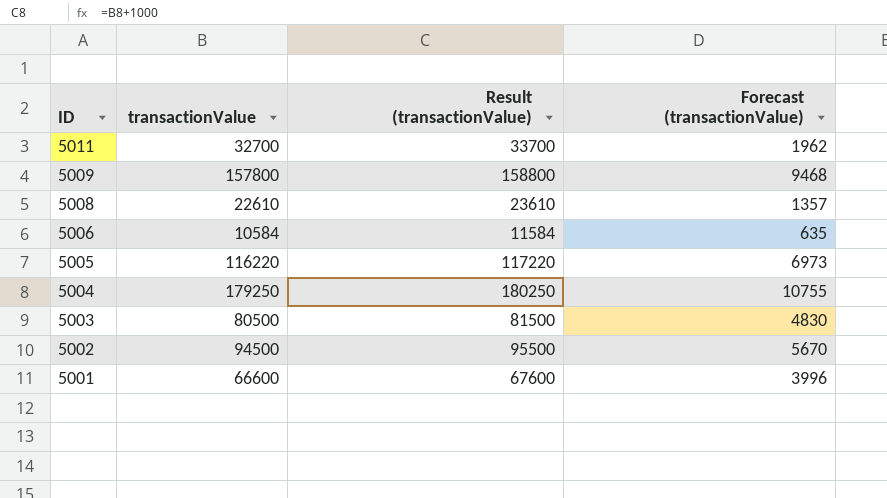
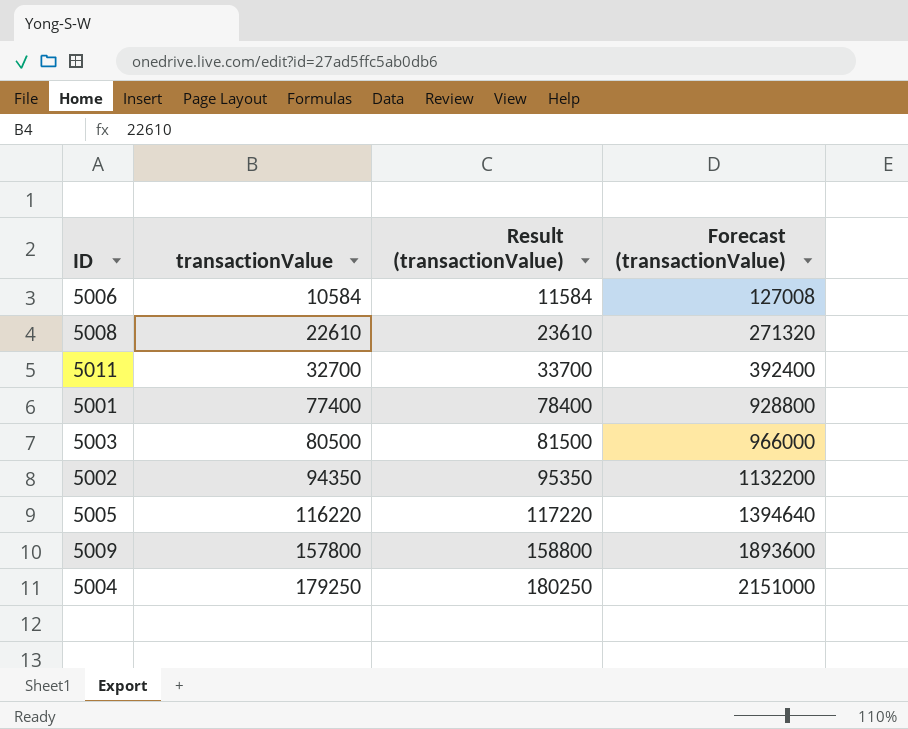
row order: ID descending -> transactionValue ascending
column Forecast (transactionValue) | formula: [transactionValue] * 0.06 -> [transactionValue] * 12
5001 | transactionValue: 66600 -> 77400
5001 | Result (transactionValue): 67600 -> 78400
5002 | transactionValue: 94500 -> 94350
5002 | Result (transactionValue): 95500 -> 95350

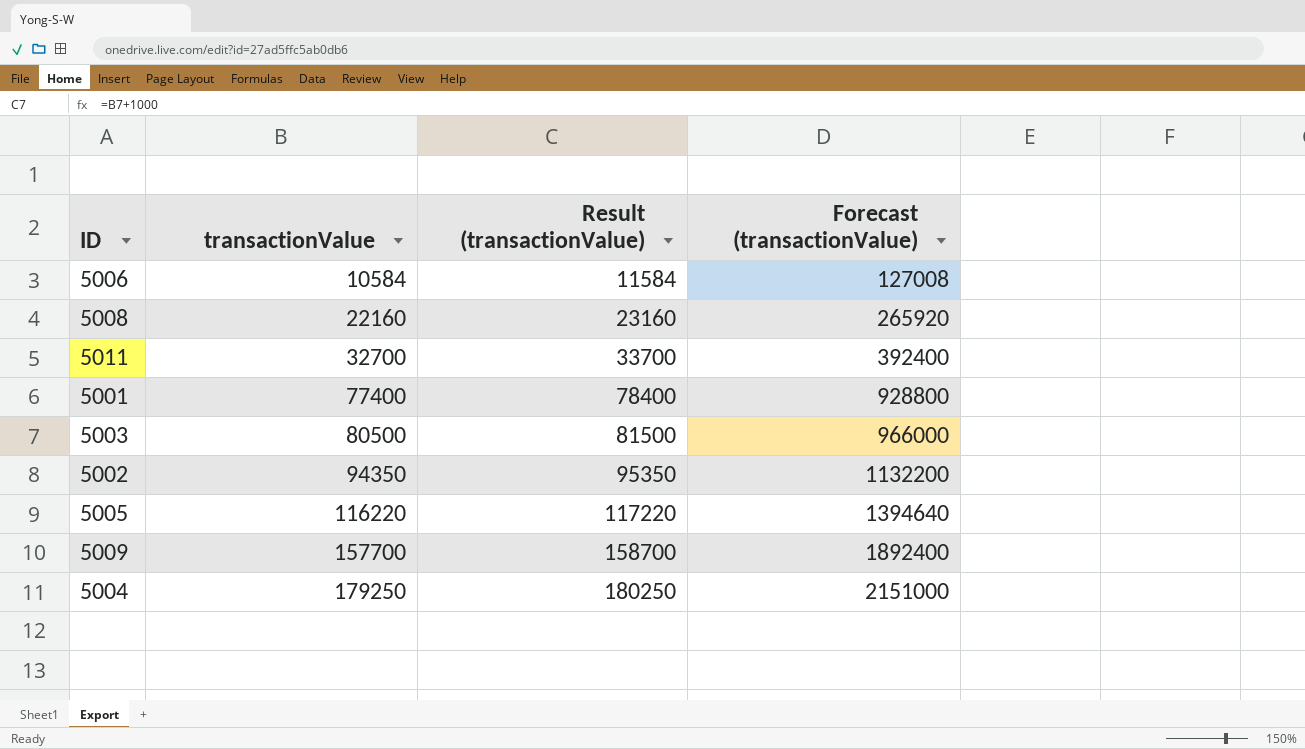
5008 | transactionValue: 22610 -> 22160
5008 | Result (transactionValue): 23610 -> 23160
5008 | Forecast (transactionValue): 271320 -> 265920
5009 | transactionValue: 157800 -> 157700
5009 | Result (transactionValue): 158800 -> 158700
5009 | Forecast (transactionValue): 1893600 -> 1892400

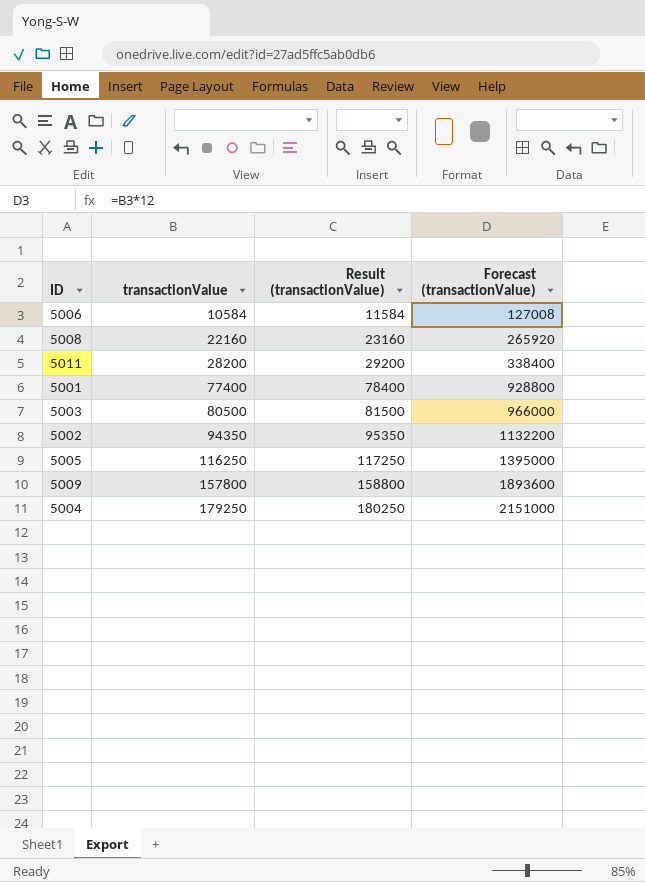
5011 | transactionValue: 32700 -> 28200
5011 | Result (transactionValue): 33700 -> 29200
5011 | Forecast (transactionValue): 392400 -> 338400
5005 | transactionValue: 116220 -> 116250
5005 | Result (transactionValue): 117220 -> 117250
5005 | Forecast (transactionValue): 1394640 -> 1395000
5009 | transactionValue: 157700 -> 157800
5009 | Result (transactionValue): 158700 -> 158800
5009 | Forecast (transactionValue): 1892400 -> 1893600

